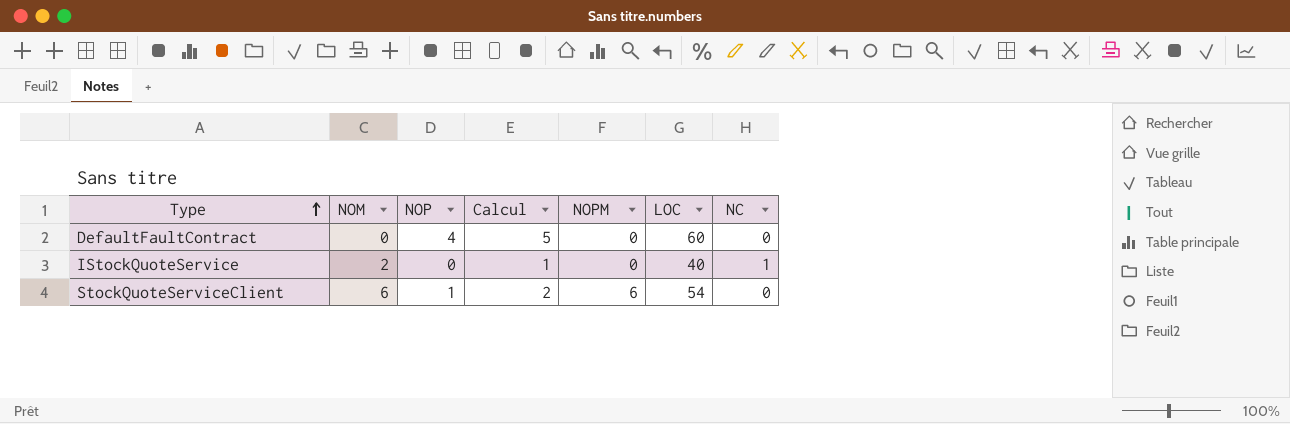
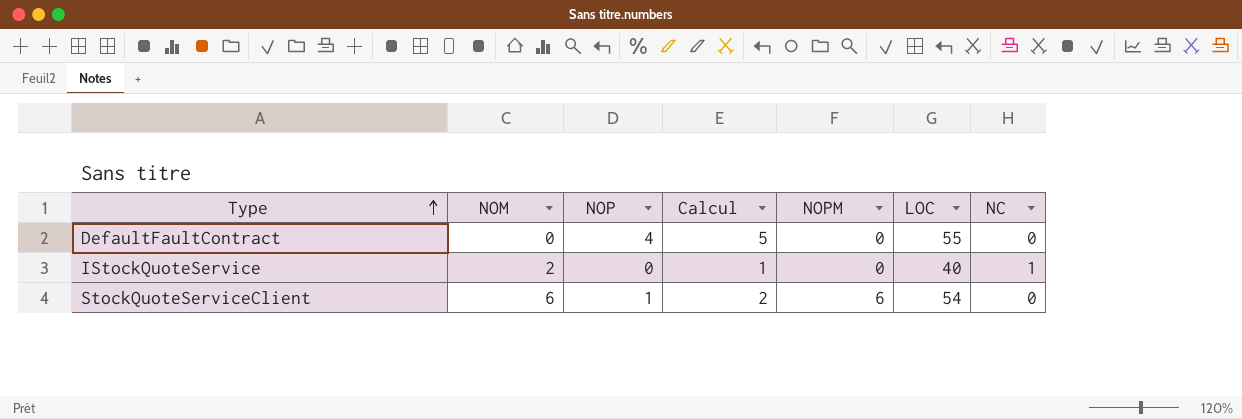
DefaultFaultContract | LOC: 60 -> 55

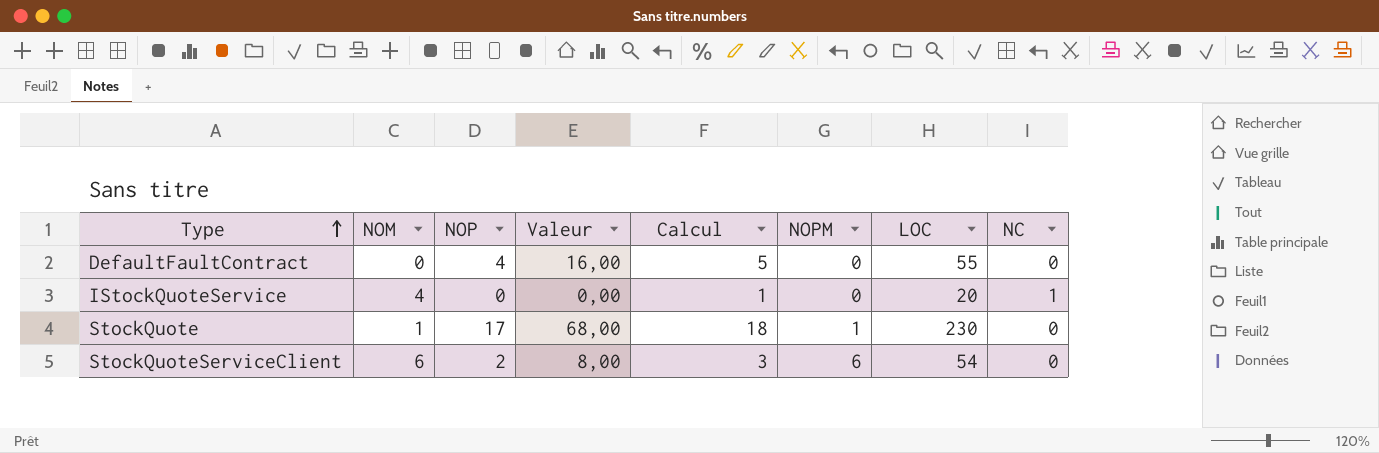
column Valeur | formula: none -> [NOP] * 4
IStockQuoteService | NOM: 2 -> 4
IStockQuoteService | LOC: 40 -> 20
row StockQuote: none -> 1 | 17 | 68,00 | 18 | 1 | 230 | 0
StockQuoteServiceClient | NOP: 1 -> 2
StockQuoteServiceClient | Calcul: 2 -> 3

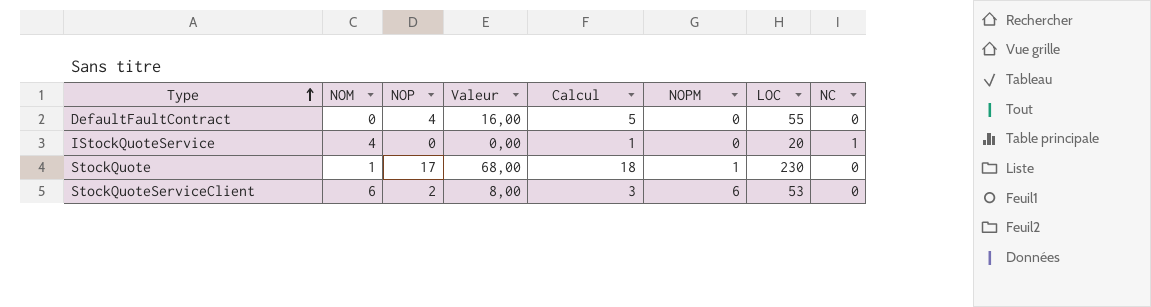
StockQuoteServiceClient | LOC: 54 -> 53

